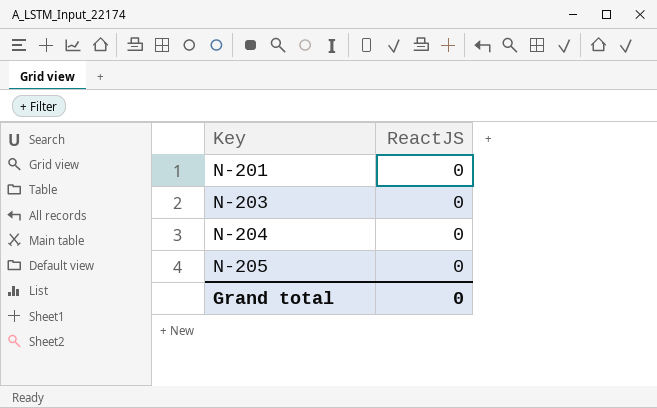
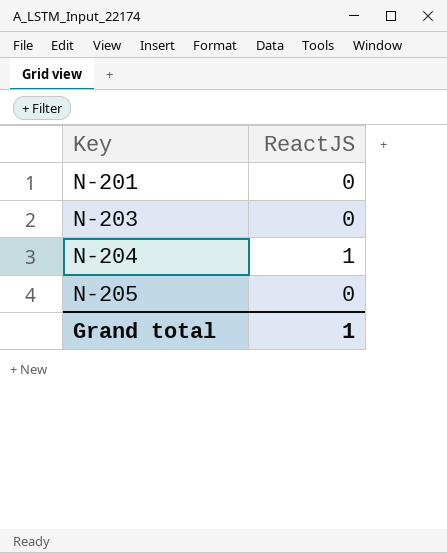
N-204 | ReactJS: 0 -> 1
Grand total | ReactJS: 0 -> 1

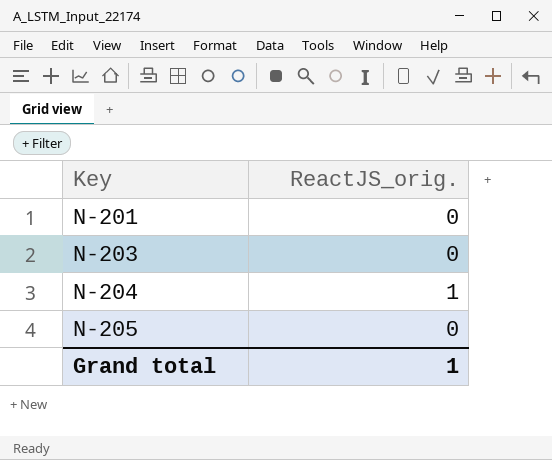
column name: ReactJS -> ReactJS_orig.

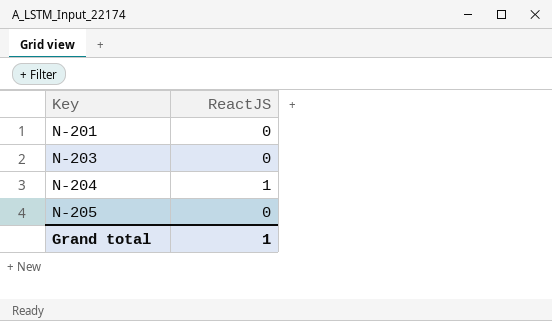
column name: ReactJS_orig. -> ReactJS

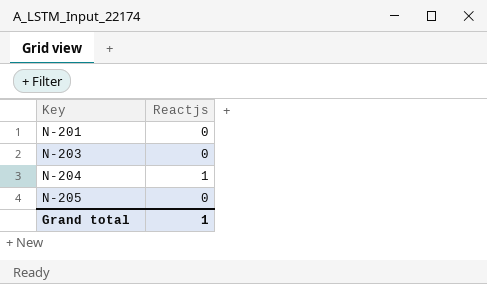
column name: ReactJS -> Reactjs

